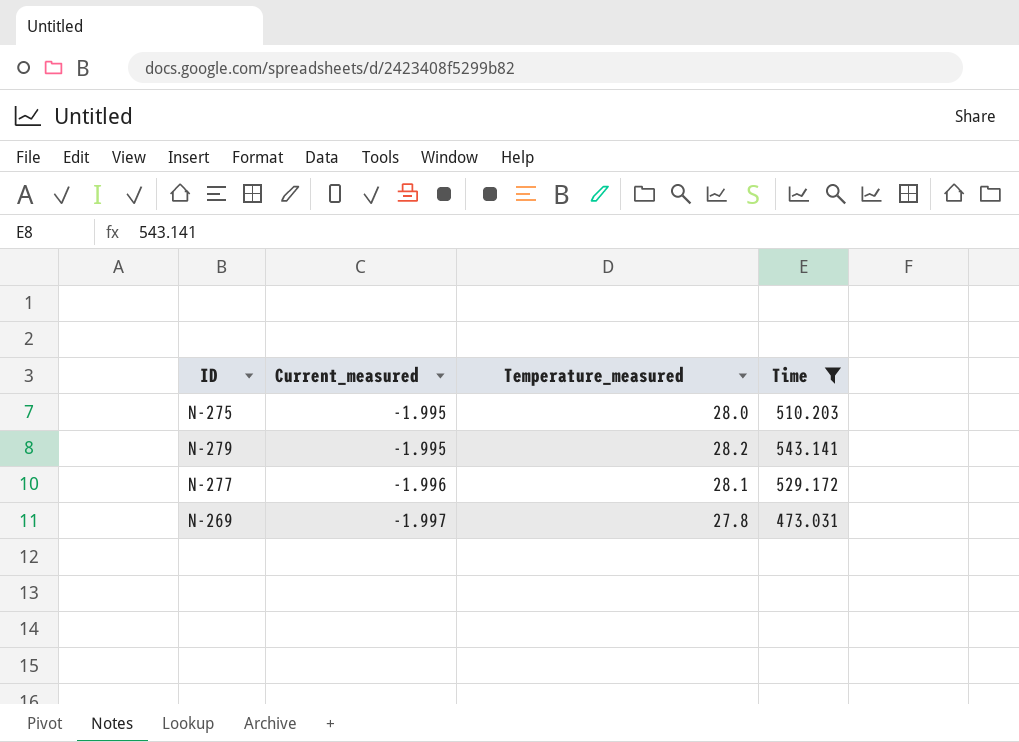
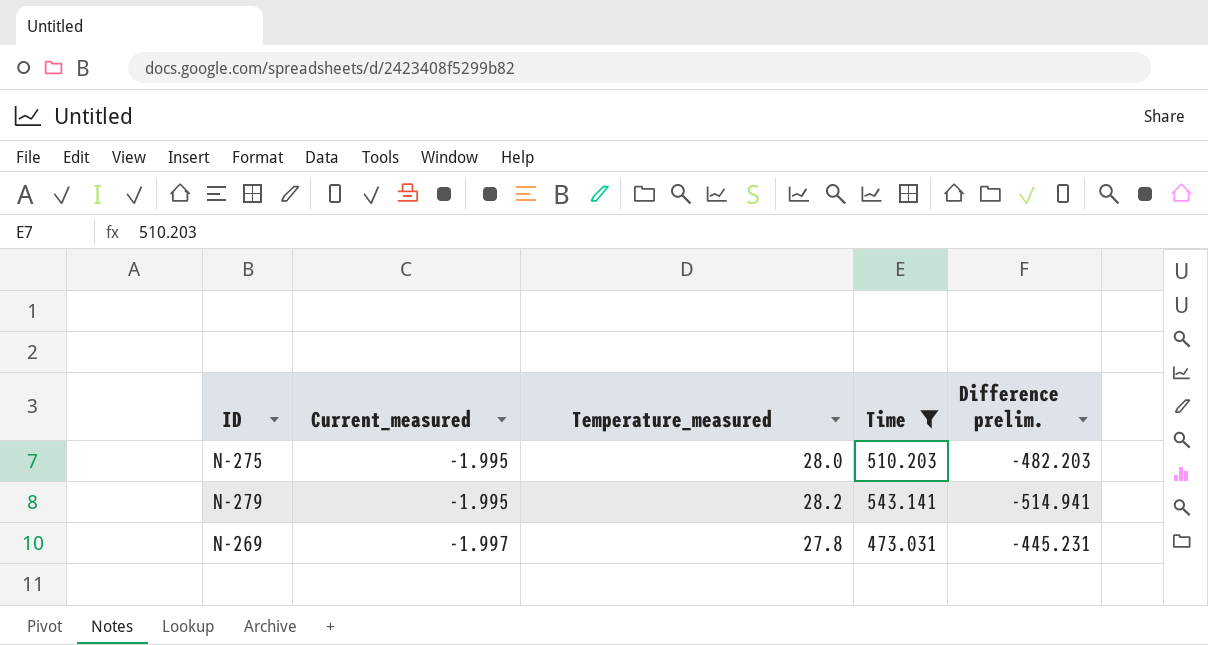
column Difference prelim. | formula: none -> [Temperature_measured] - [Time]
row N-277: -1.996 | 28.1 | 529.172 -> none

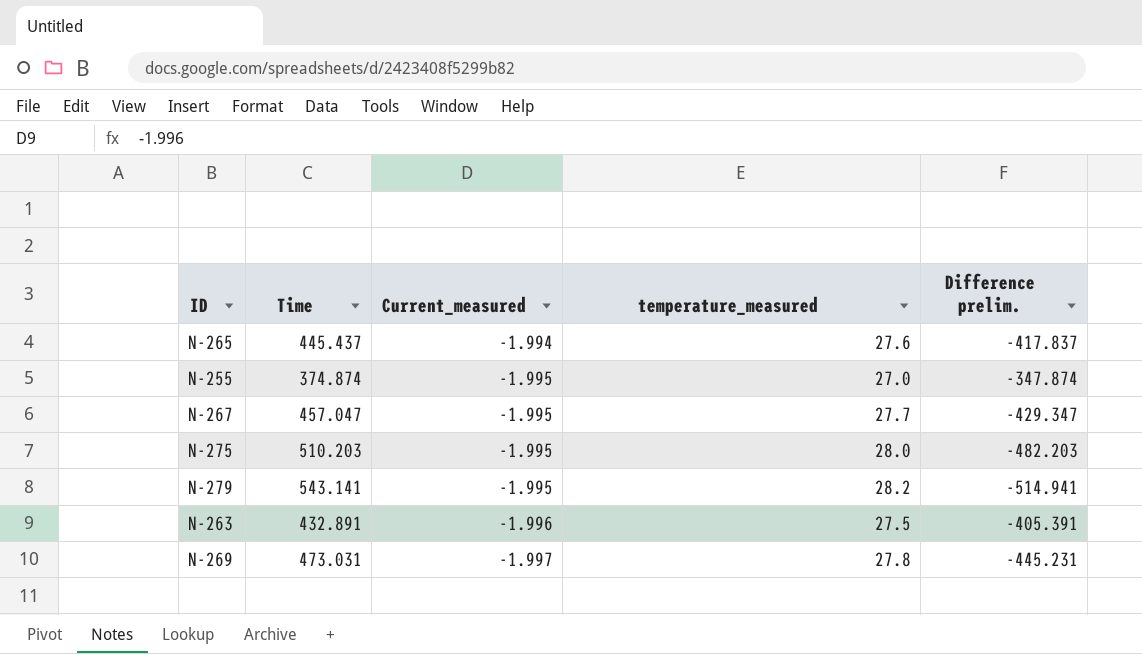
filter: Time >= 473.031 -> none
column Time | position: 4 -> 2
column name: Temperature_measured -> temperature_measured

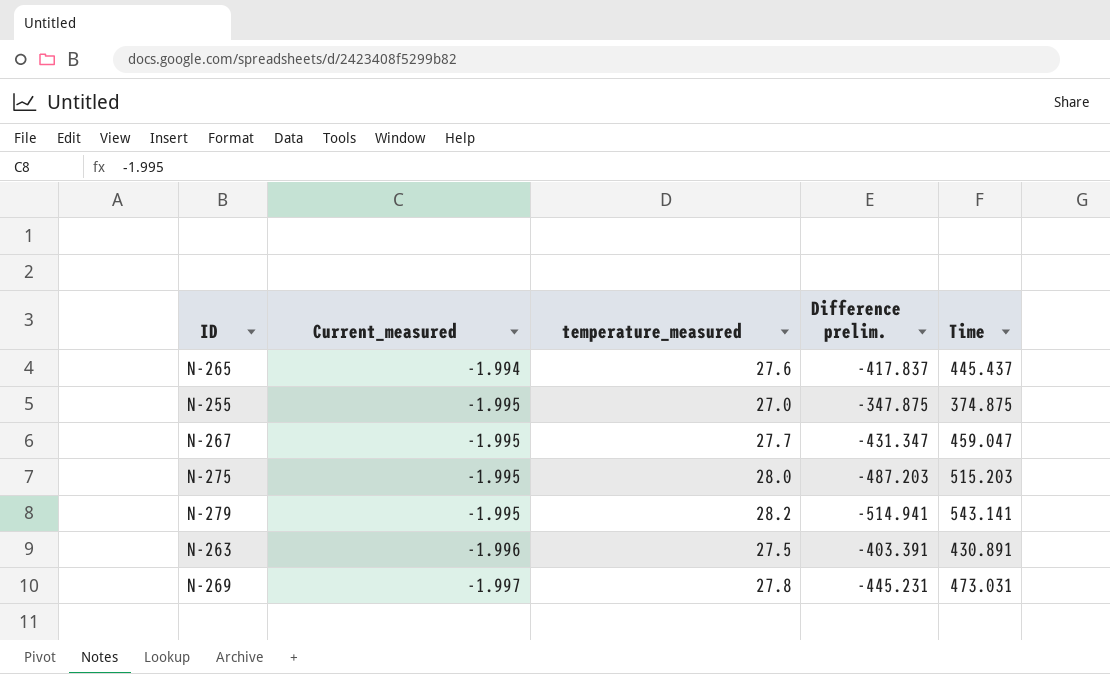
column Time | position: 2 -> 5
N-255 | Difference prelim.: -347.874 -> -347.875
N-255 | Time: 374.874 -> 374.875
N-267 | Difference prelim.: -429.347 -> -431.347
N-267 | Time: 457.047 -> 459.047
N-275 | Difference prelim.: -482.203 -> -487.203
N-275 | Time: 510.203 -> 515.203
N-263 | Difference prelim.: -405.391 -> -403.391
N-263 | Time: 432.891 -> 430.891

